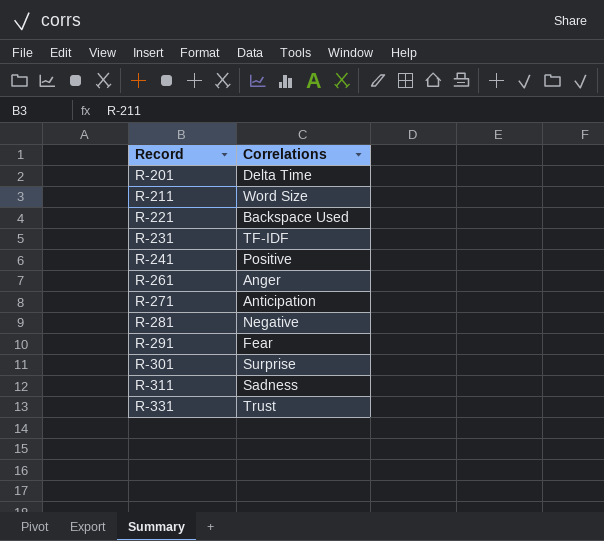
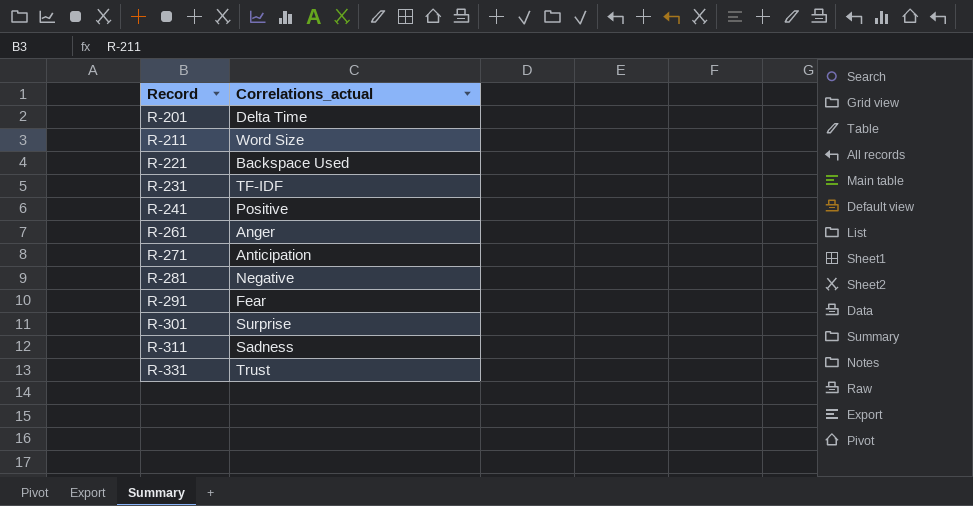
column name: Correlations -> Correlations_actual

